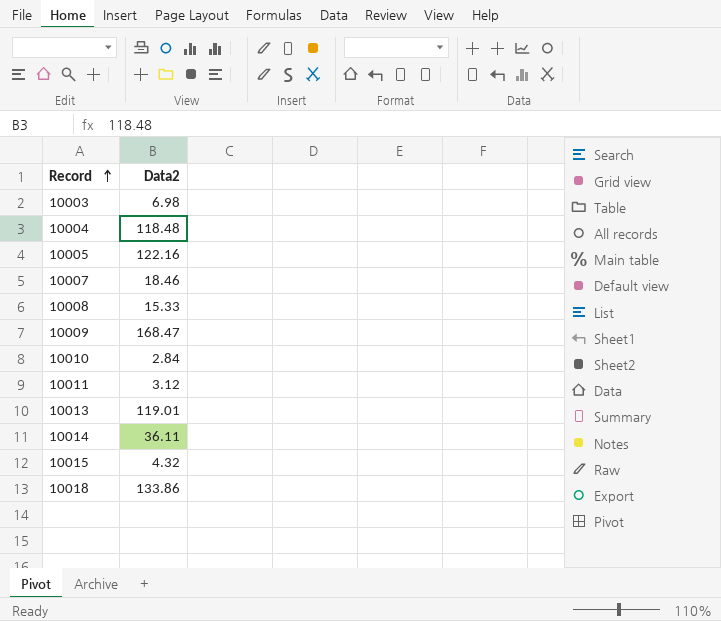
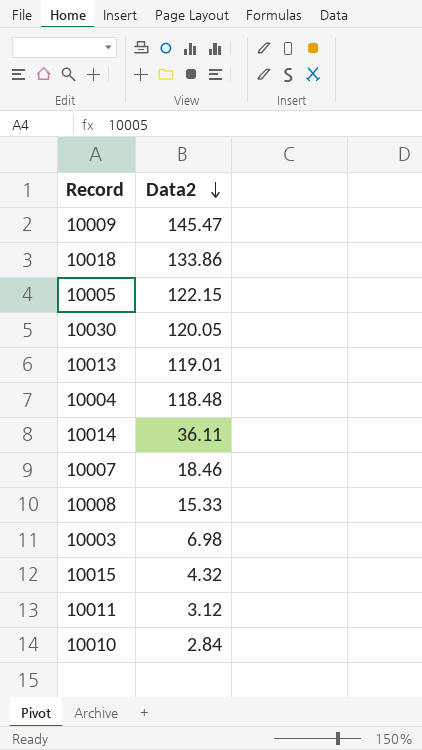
row order: Record ascending -> Data2 descending
10009 | Data2: 168.47 -> 145.47
10005 | Data2: 122.16 -> 122.15
row 10030: none -> 120.05

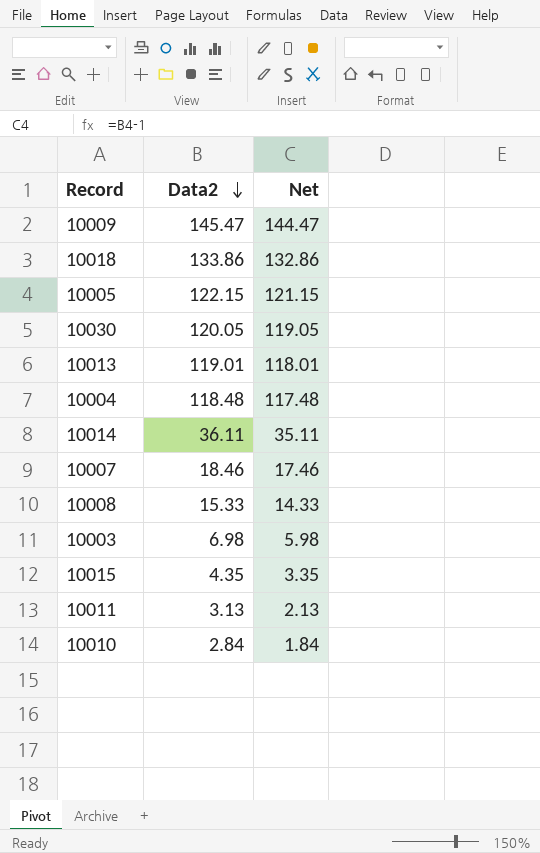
column Net | formula: none -> [Data2] - 1
10015 | Data2: 4.32 -> 4.35
10011 | Data2: 3.12 -> 3.13

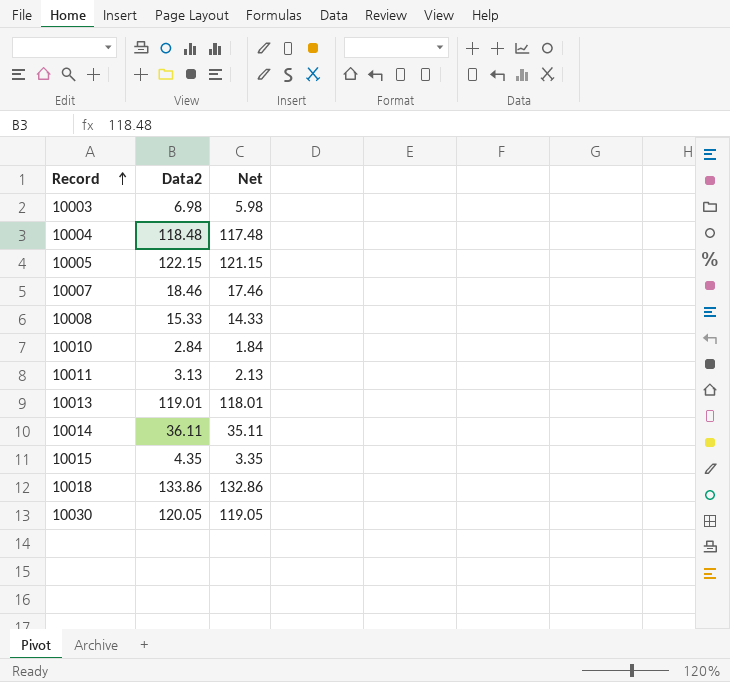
row order: Data2 descending -> Record ascending
row 10009: 145.47 | 144.47 -> none

